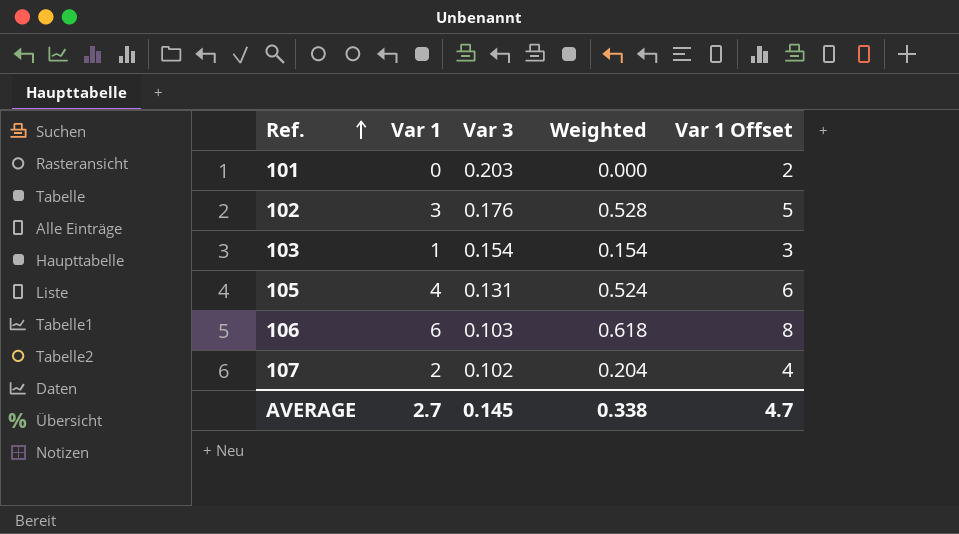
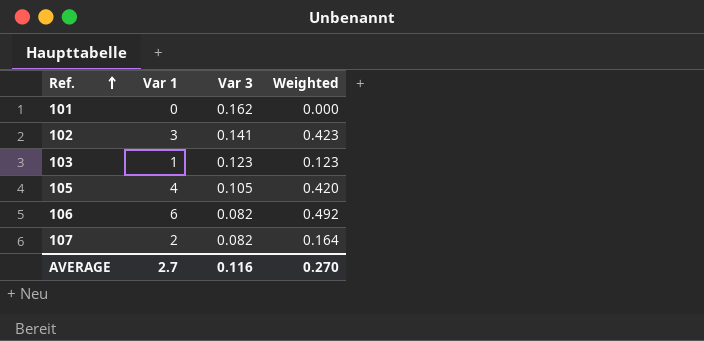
column Var 1 Offset | formula: [Var 1] + 2 -> none
101 | Var 3: 0.203 -> 0.162
102 | Var 3: 0.176 -> 0.141
102 | Weighted: 0.528 -> 0.423
103 | Var 3: 0.154 -> 0.123
103 | Weighted: 0.154 -> 0.123
105 | Var 3: 0.131 -> 0.105
105 | Weighted: 0.524 -> 0.420
106 | Var 3: 0.103 -> 0.082
106 | Weighted: 0.618 -> 0.492
107 | Var 3: 0.102 -> 0.082
107 | Weighted: 0.204 -> 0.164
AVERAGE | Var 3: 0.145 -> 0.116
AVERAGE | Weighted: 0.338 -> 0.270

